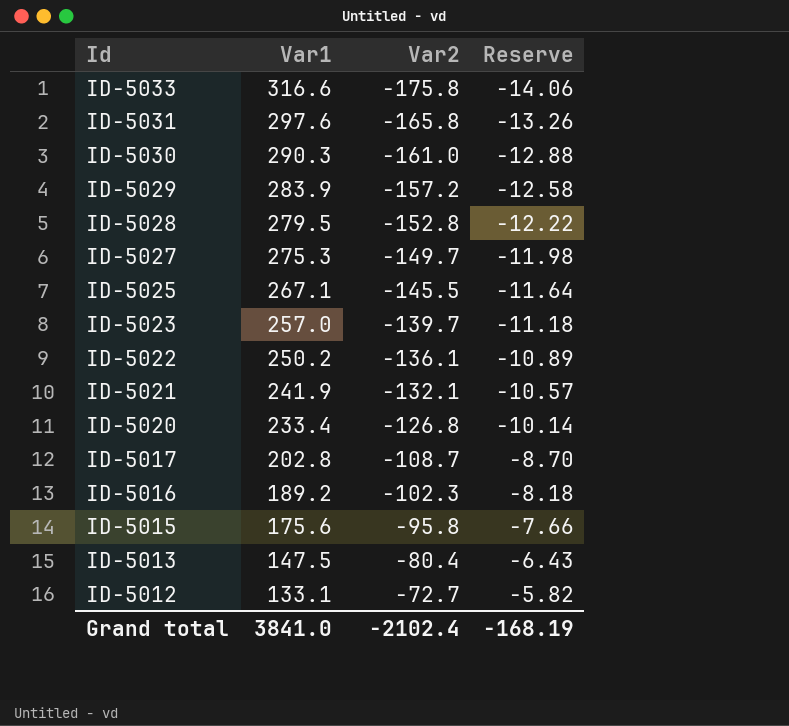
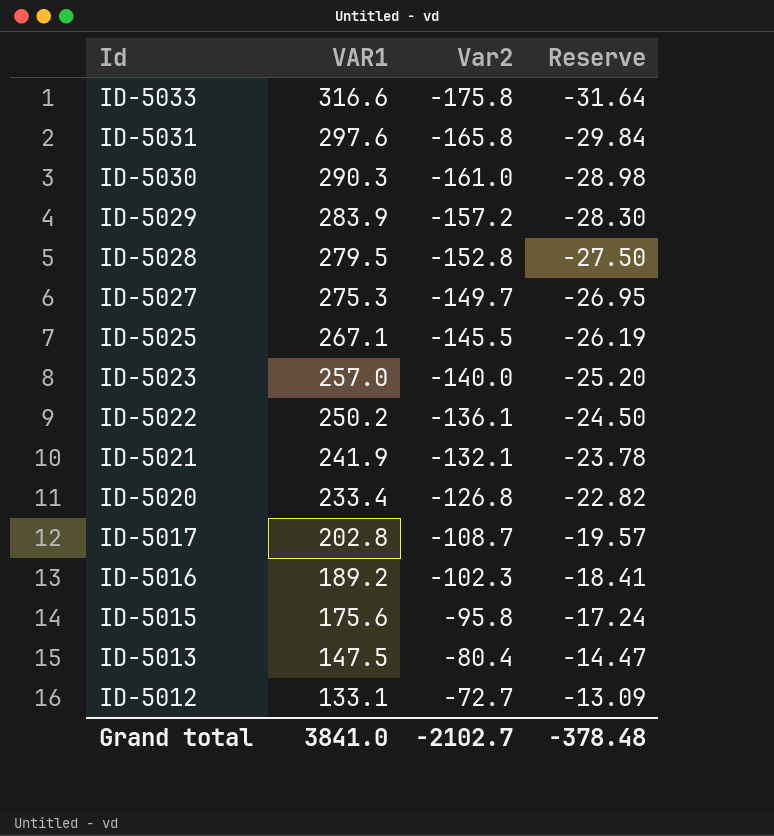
column name: Var1 -> VAR1
column Reserve | formula: [Var2] * 0.08 -> [Var2] * 0.18
ID-5023 | Var2: -139.7 -> -140.0
Grand total | Var2: -2102.4 -> -2102.7
Grand total | Reserve: -168.19 -> -378.48

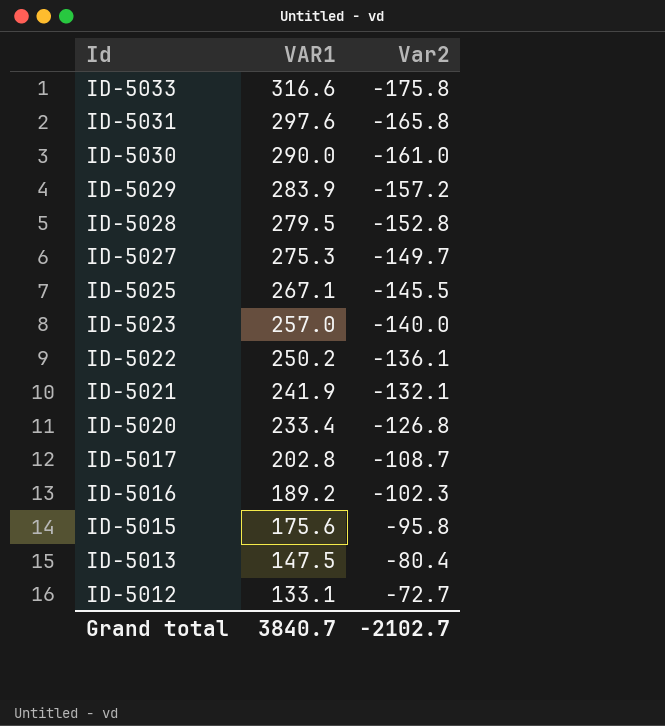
column Reserve | formula: [Var2] * 0.18 -> none
ID-5030 | VAR1: 290.3 -> 290.0
Grand total | VAR1: 3841.0 -> 3840.7

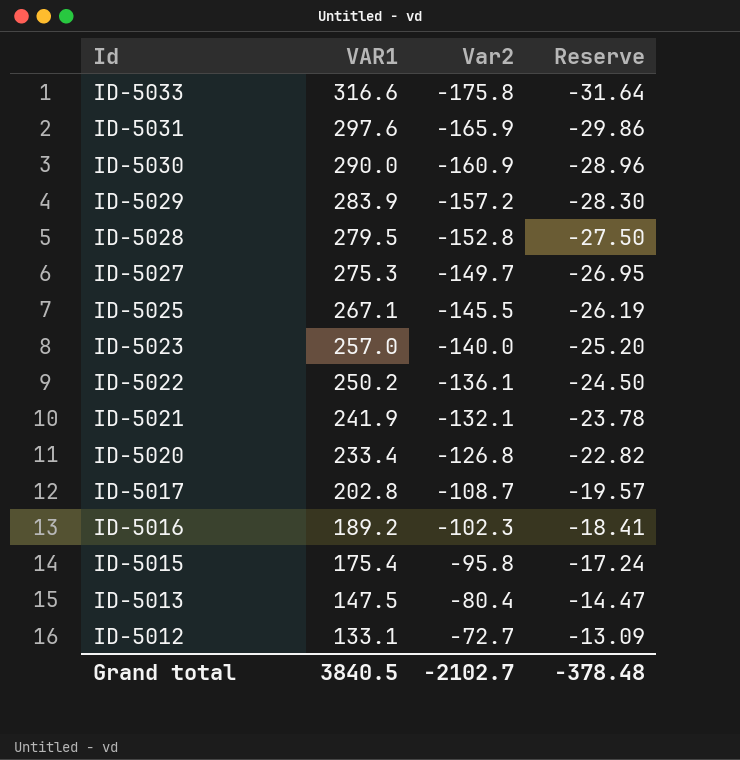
column Reserve | formula: none -> [Var2] * 0.18
ID-5031 | Var2: -165.8 -> -165.9
ID-5030 | Var2: -161.0 -> -160.9
ID-5015 | VAR1: 175.6 -> 175.4
Grand total | VAR1: 3840.7 -> 3840.5

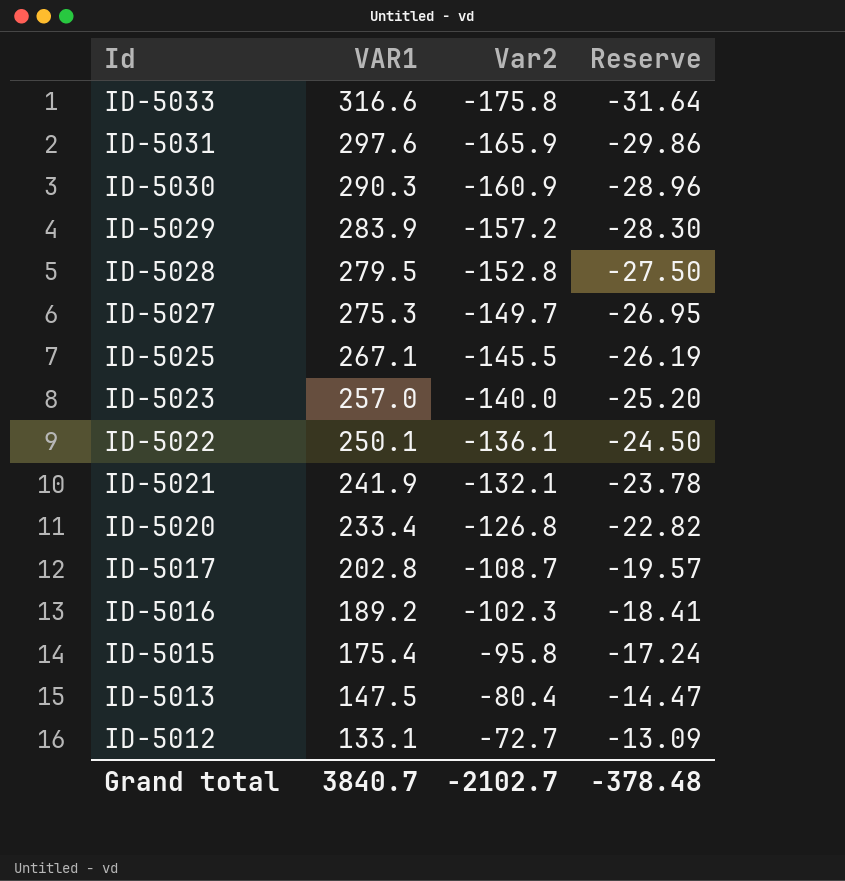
ID-5030 | VAR1: 290.0 -> 290.3
ID-5022 | VAR1: 250.2 -> 250.1
Grand total | VAR1: 3840.5 -> 3840.7

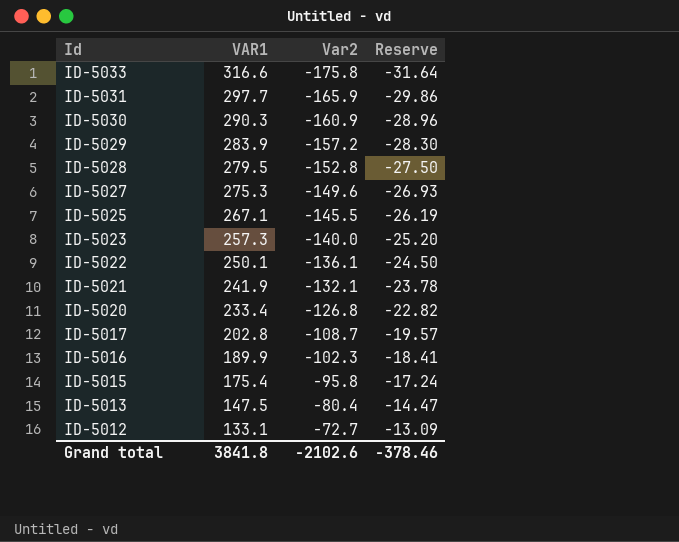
ID-5031 | VAR1: 297.6 -> 297.7
ID-5027 | Var2: -149.7 -> -149.6
ID-5027 | Reserve: -26.95 -> -26.93
ID-5023 | VAR1: 257.0 -> 257.3
ID-5016 | VAR1: 189.2 -> 189.9
Grand total | VAR1: 3840.7 -> 3841.8
Grand total | Var2: -2102.7 -> -2102.6
Grand total | Reserve: -378.48 -> -378.46

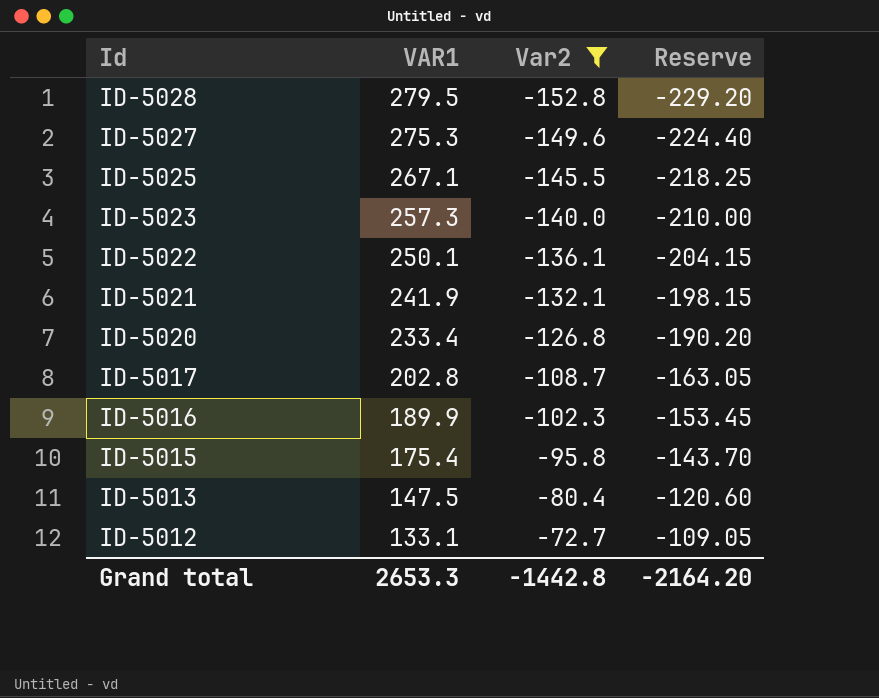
filter: none -> Var2 >= -152.8
column Reserve | formula: [Var2] * 0.18 -> [Var2] * 1.5
Grand total | VAR1: 3841.8 -> 2653.3
Grand total | Var2: -2102.6 -> -1442.8
Grand total | Reserve: -378.46 -> -2164.20

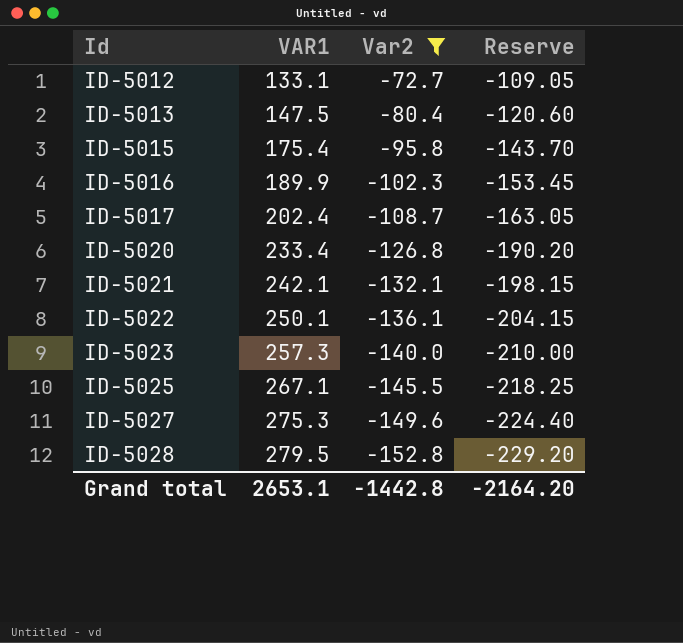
row order: Id descending -> Id ascending
ID-5017 | VAR1: 202.8 -> 202.4
ID-5021 | VAR1: 241.9 -> 242.1
Grand total | VAR1: 2653.3 -> 2653.1

